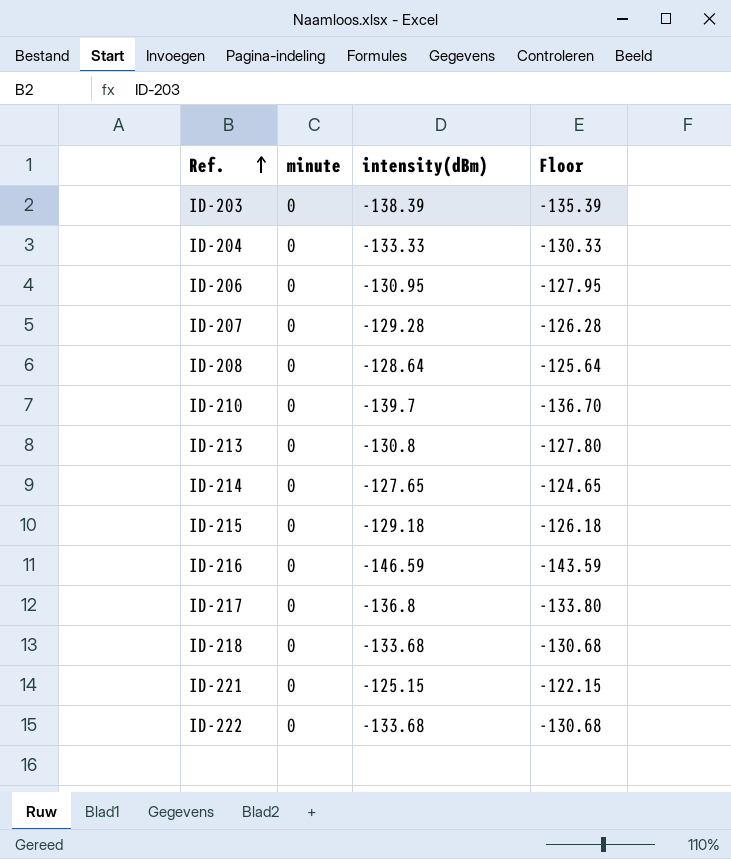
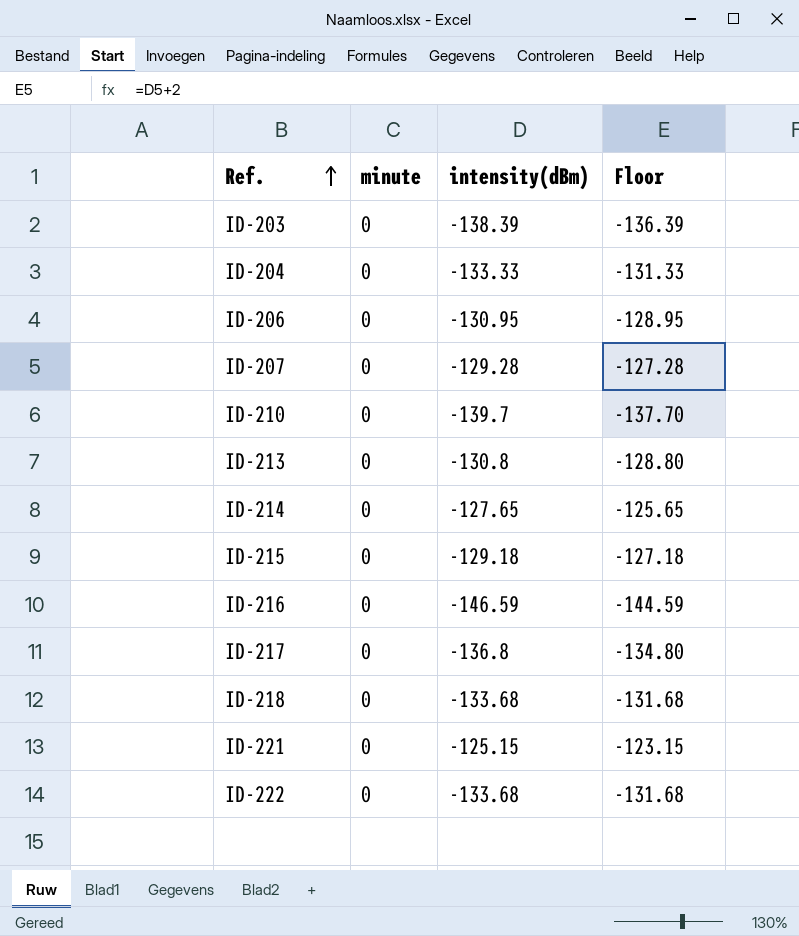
column Floor | formula: [intensity(dBm)] + 3 -> [intensity(dBm)] + 2
row ID-208: 0 | -128.64 | -125.64 -> none

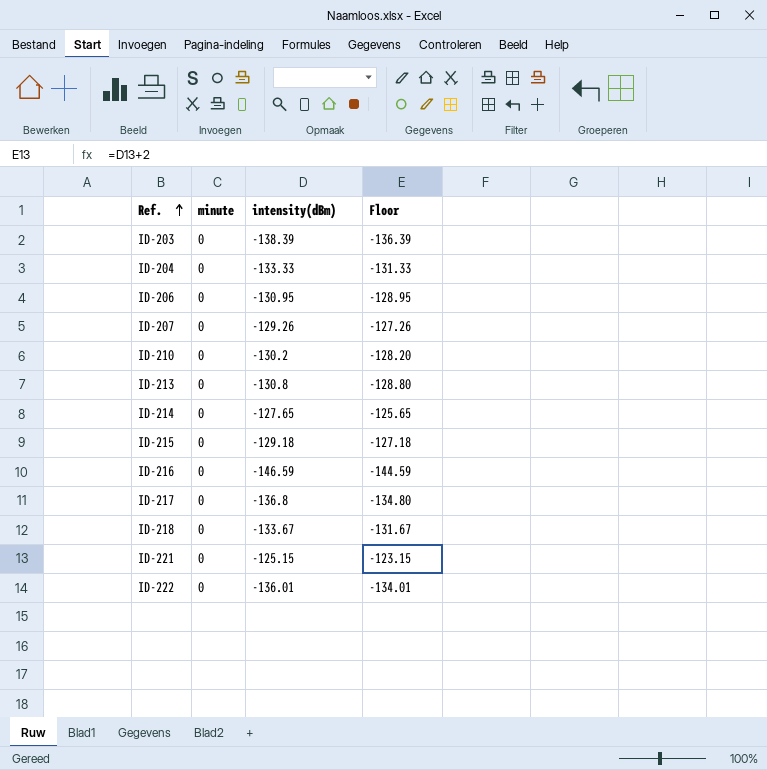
ID-207 | intensity(dBm): -129.28 -> -129.26
ID-207 | Floor: -127.28 -> -127.26
ID-210 | intensity(dBm): -139.7 -> -130.2
ID-210 | Floor: -137.70 -> -128.20
ID-218 | intensity(dBm): -133.68 -> -133.67
ID-218 | Floor: -131.68 -> -131.67
ID-222 | intensity(dBm): -133.68 -> -136.01
ID-222 | Floor: -131.68 -> -134.01

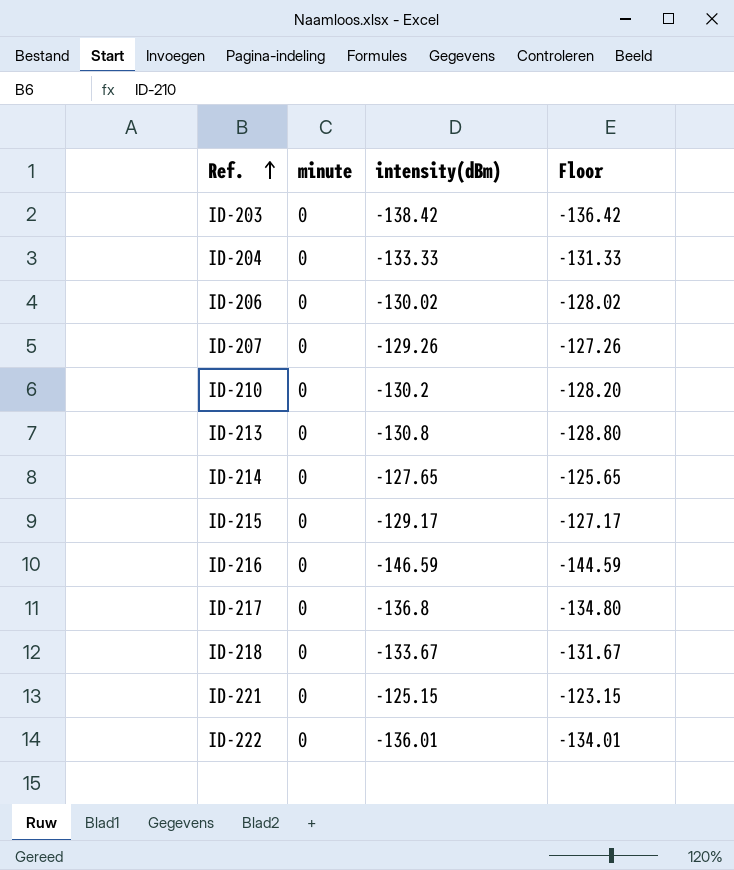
ID-203 | intensity(dBm): -138.39 -> -138.42
ID-203 | Floor: -136.39 -> -136.42
ID-206 | intensity(dBm): -130.95 -> -130.02
ID-206 | Floor: -128.95 -> -128.02
ID-215 | intensity(dBm): -129.18 -> -129.17
ID-215 | Floor: -127.18 -> -127.17

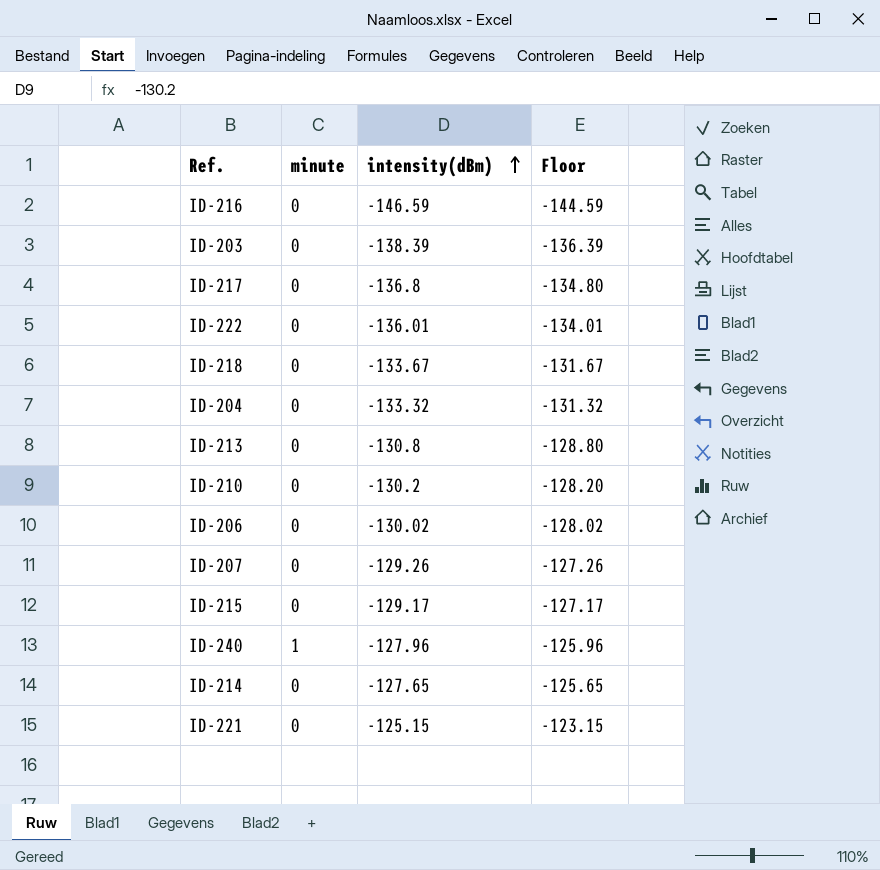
row order: Ref. ascending -> intensity(dBm) ascending
ID-203 | intensity(dBm): -138.42 -> -138.39
ID-203 | Floor: -136.42 -> -136.39
ID-204 | intensity(dBm): -133.33 -> -133.32
ID-204 | Floor: -131.33 -> -131.32
row ID-240: none -> 1 | -127.96 | -125.96

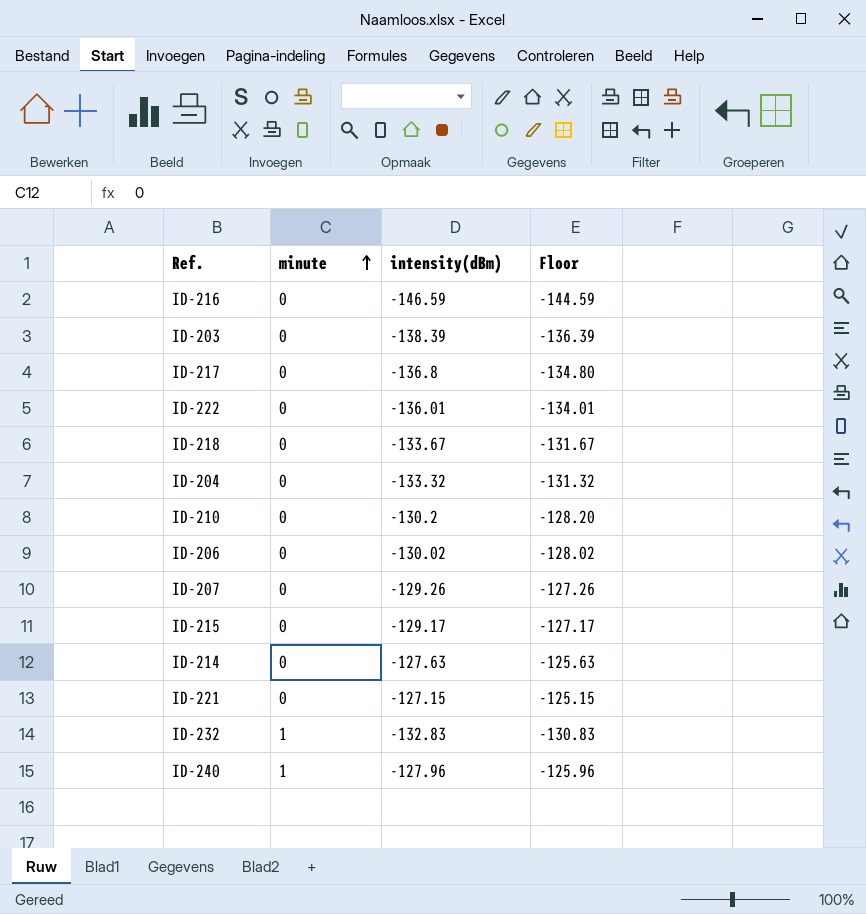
row order: intensity(dBm) ascending -> minute ascending
row ID-213: 0 | -130.8 | -128.80 -> none
ID-214 | intensity(dBm): -127.65 -> -127.63
ID-214 | Floor: -125.65 -> -125.63
ID-221 | intensity(dBm): -125.15 -> -127.15
ID-221 | Floor: -123.15 -> -125.15
row ID-232: none -> 1 | -132.83 | -130.83

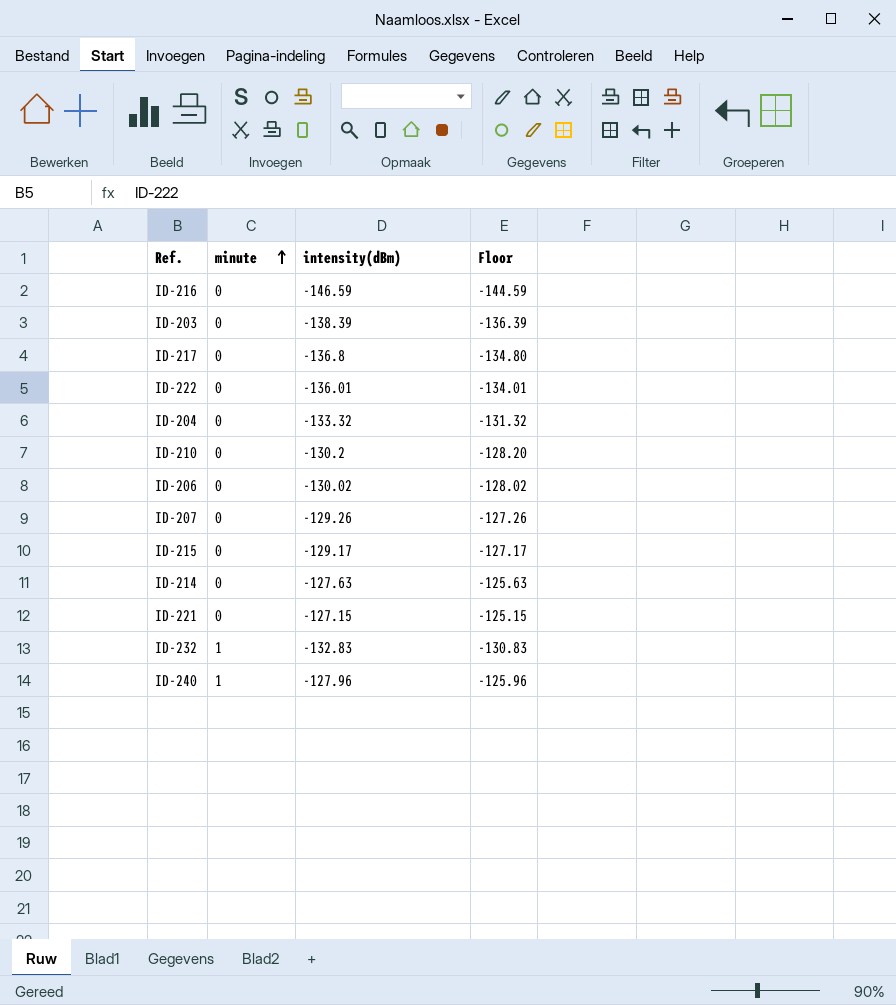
row ID-218: 0 | -133.67 | -131.67 -> none

